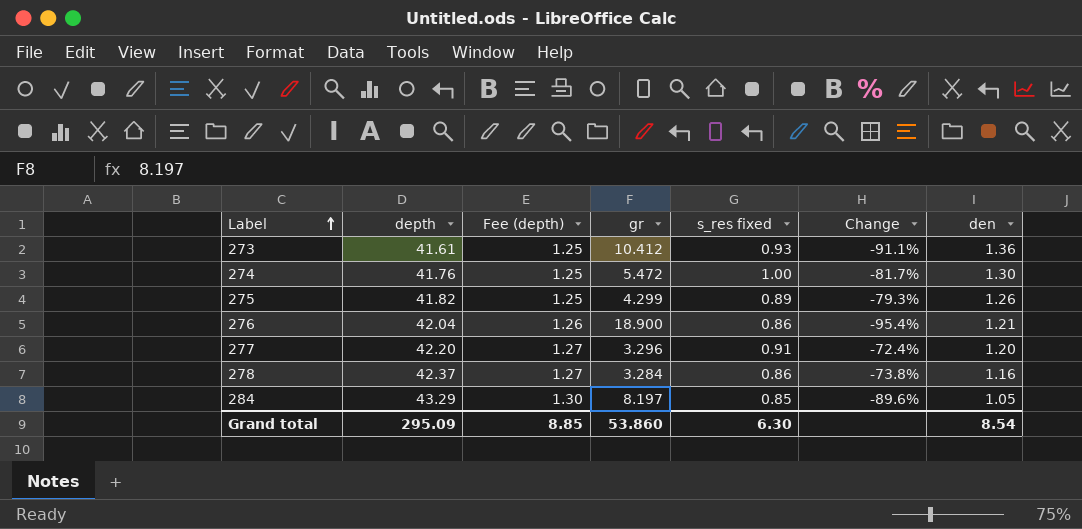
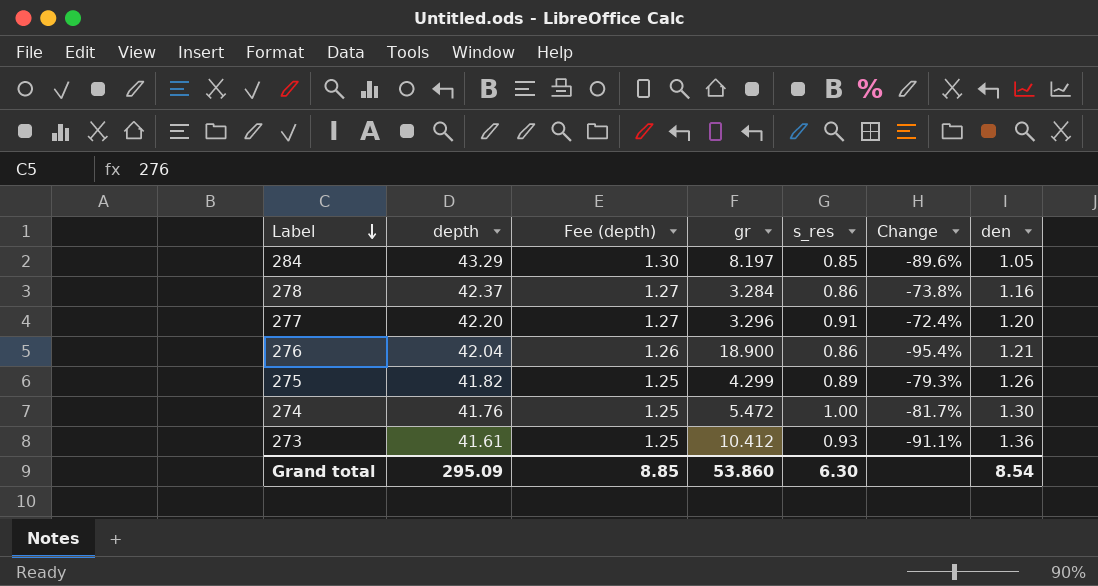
row order: Label ascending -> Label descending
column name: s_res fixed -> s_res

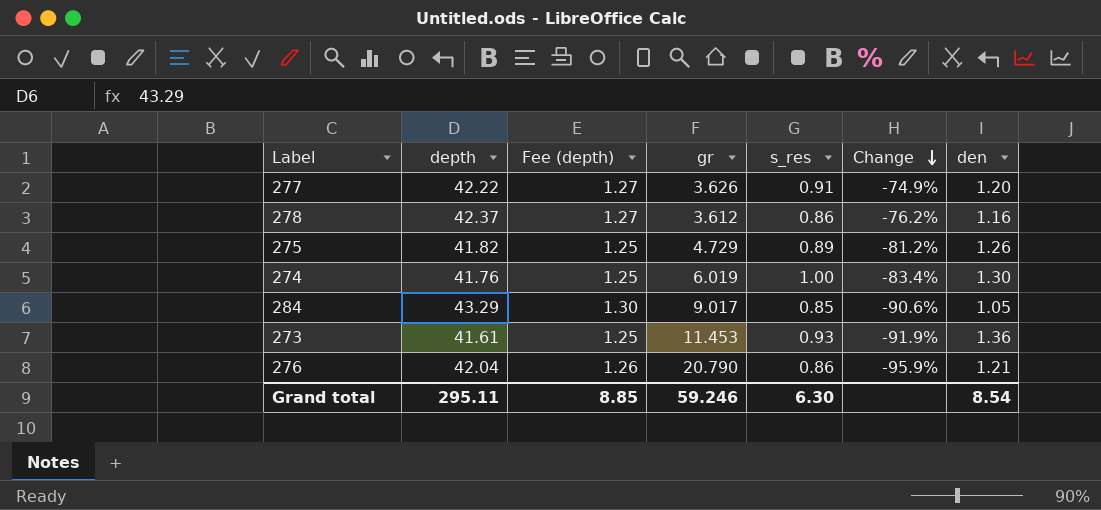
row order: Label descending -> Change descending
277 | depth: 42.20 -> 42.22
277 | gr: 3.296 -> 3.626
277 | Change: -72.4% -> -74.9%
278 | gr: 3.284 -> 3.612
278 | Change: -73.8% -> -76.2%
275 | gr: 4.299 -> 4.729
275 | Change: -79.3% -> -81.2%
274 | gr: 5.472 -> 6.019
274 | Change: -81.7% -> -83.4%
284 | gr: 8.197 -> 9.017
284 | Change: -89.6% -> -90.6%
273 | gr: 10.412 -> 11.453
273 | Change: -91.1% -> -91.9%
276 | gr: 18.900 -> 20.790
276 | Change: -95.4% -> -95.9%
Grand total | depth: 295.09 -> 295.11
Grand total | gr: 53.860 -> 59.246

